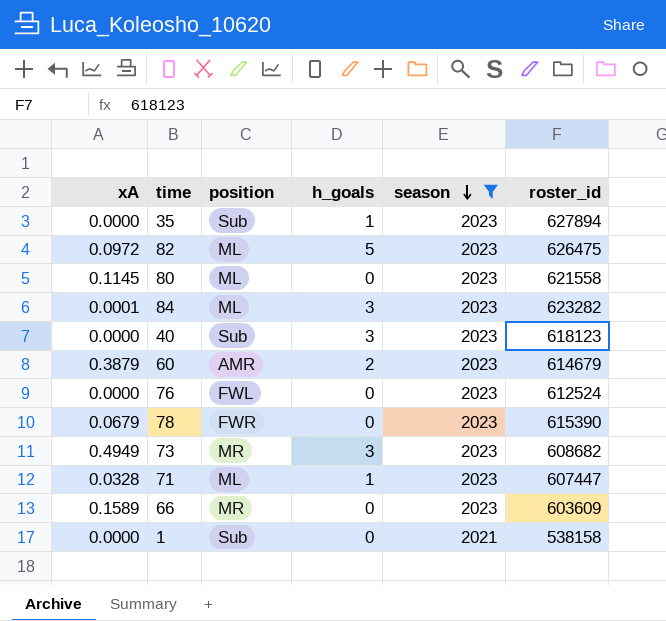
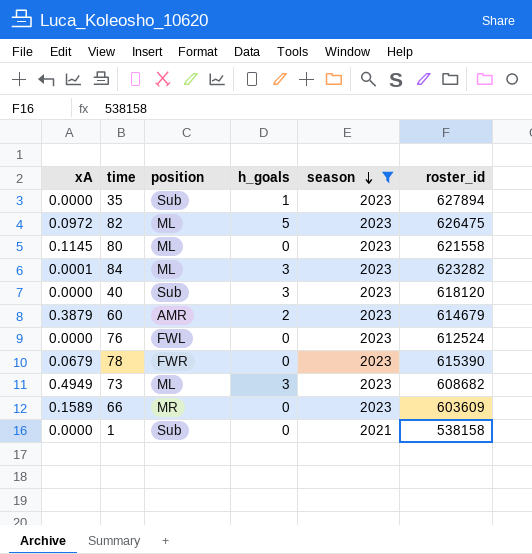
row 71: 0.0328 | ML | 1 | 2023 | 607447 -> none
40 | roster_id: 618123 -> 618120
73 | position: MR -> ML

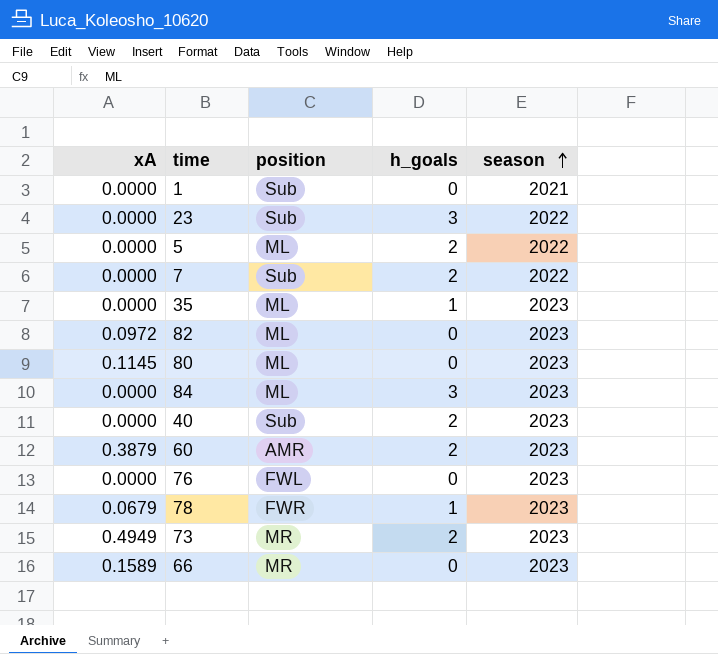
filter: season != 2022 -> none
row order: season descending -> season ascending
column roster_id | position: 6 -> none
35 | position: Sub -> ML
82 | h_goals: 5 -> 0
84 | xA: 0.0001 -> 0.0000
40 | h_goals: 3 -> 2
78 | h_goals: 0 -> 1
73 | position: ML -> MR
73 | h_goals: 3 -> 2

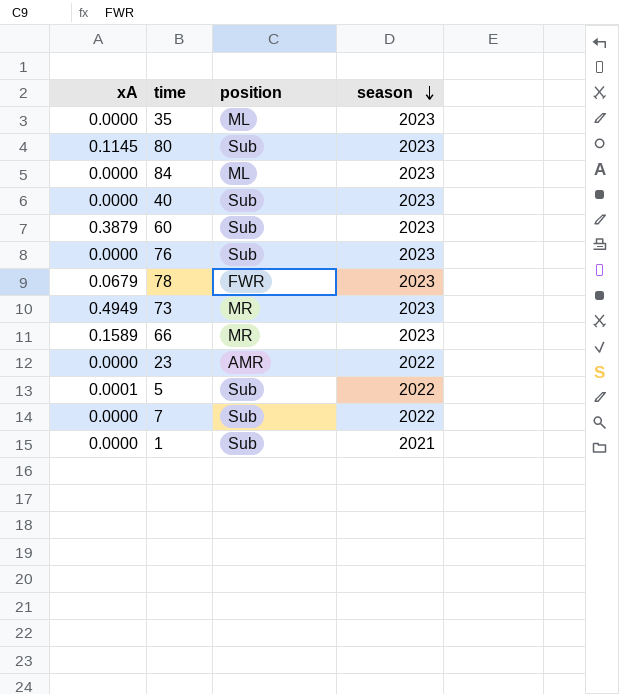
row order: season ascending -> season descending
column h_goals | position: 4 -> none
row 82: 0.0972 | ML | 0 | 2023 -> none
80 | position: ML -> Sub
60 | position: AMR -> Sub
76 | position: FWL -> Sub
23 | position: Sub -> AMR
5 | xA: 0.0000 -> 0.0001
5 | position: ML -> Sub

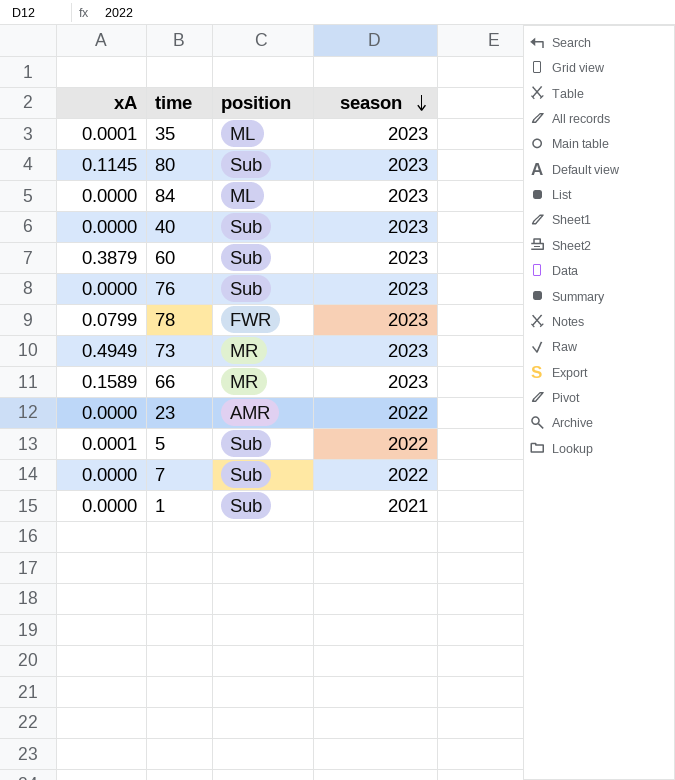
35 | xA: 0.0000 -> 0.0001
78 | xA: 0.0679 -> 0.0799

